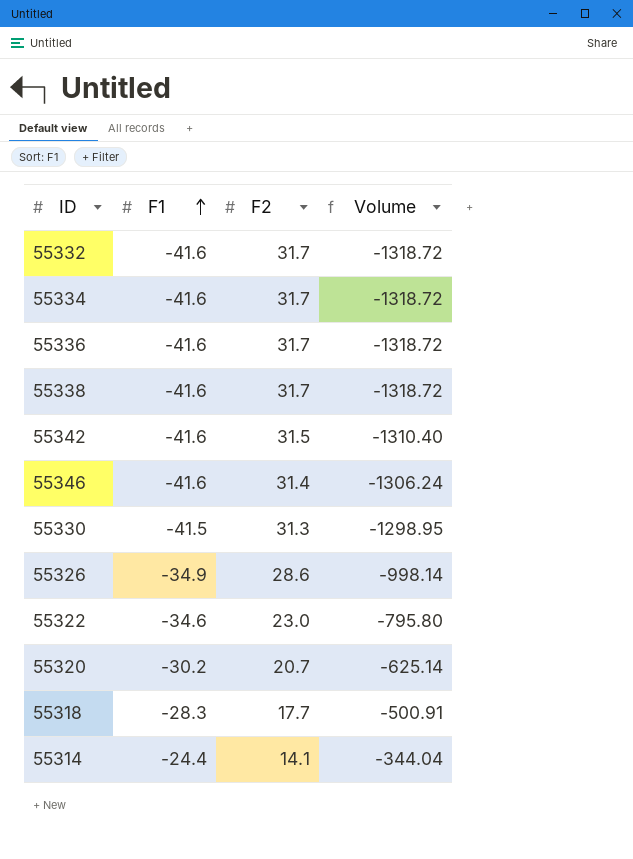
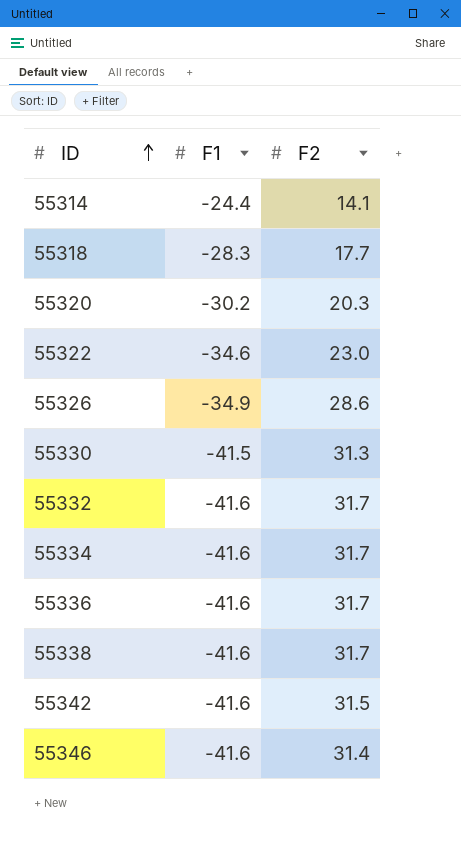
row order: F1 ascending -> ID ascending
column Volume | formula: [F1] * [F2] -> none
55320 | F2: 20.7 -> 20.3

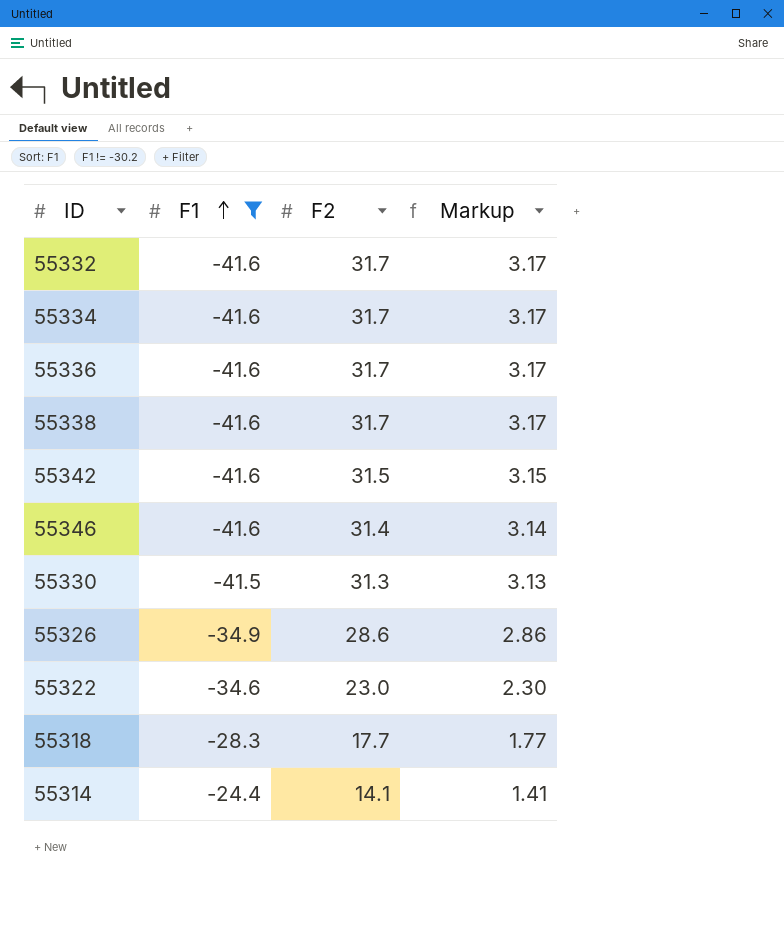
filter: none -> F1 != -30.2
row order: ID ascending -> F1 ascending
column Markup | formula: none -> [F2] * 0.1

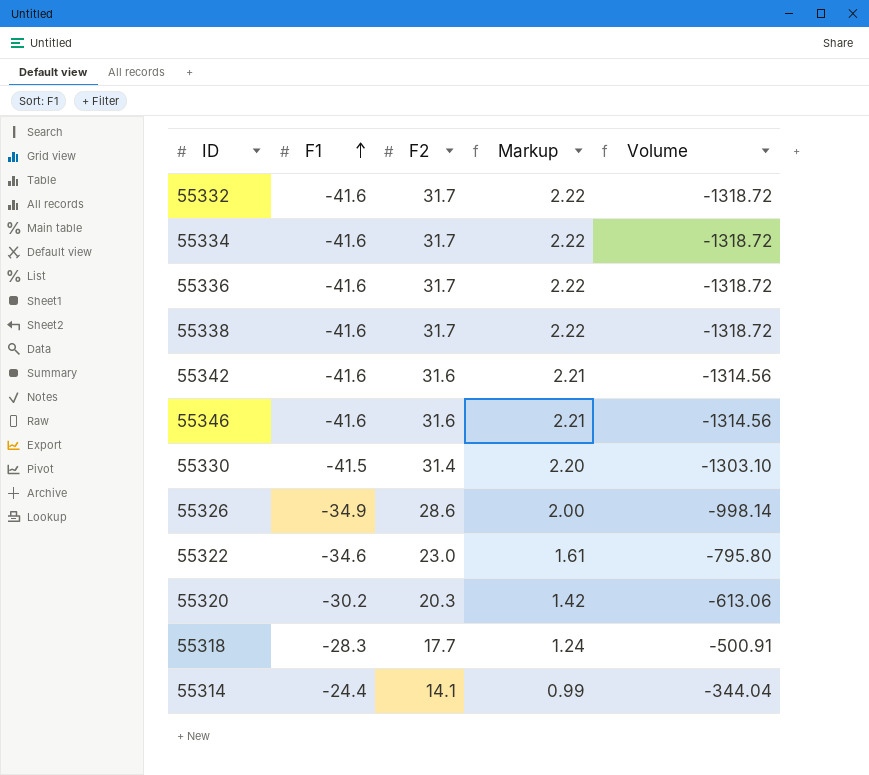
filter: F1 != -30.2 -> none
column Markup | formula: [F2] * 0.1 -> [F2] * 0.07
column Volume | formula: none -> [F1] * [F2]
55342 | F2: 31.5 -> 31.6
55346 | F2: 31.4 -> 31.6
55330 | F2: 31.3 -> 31.4

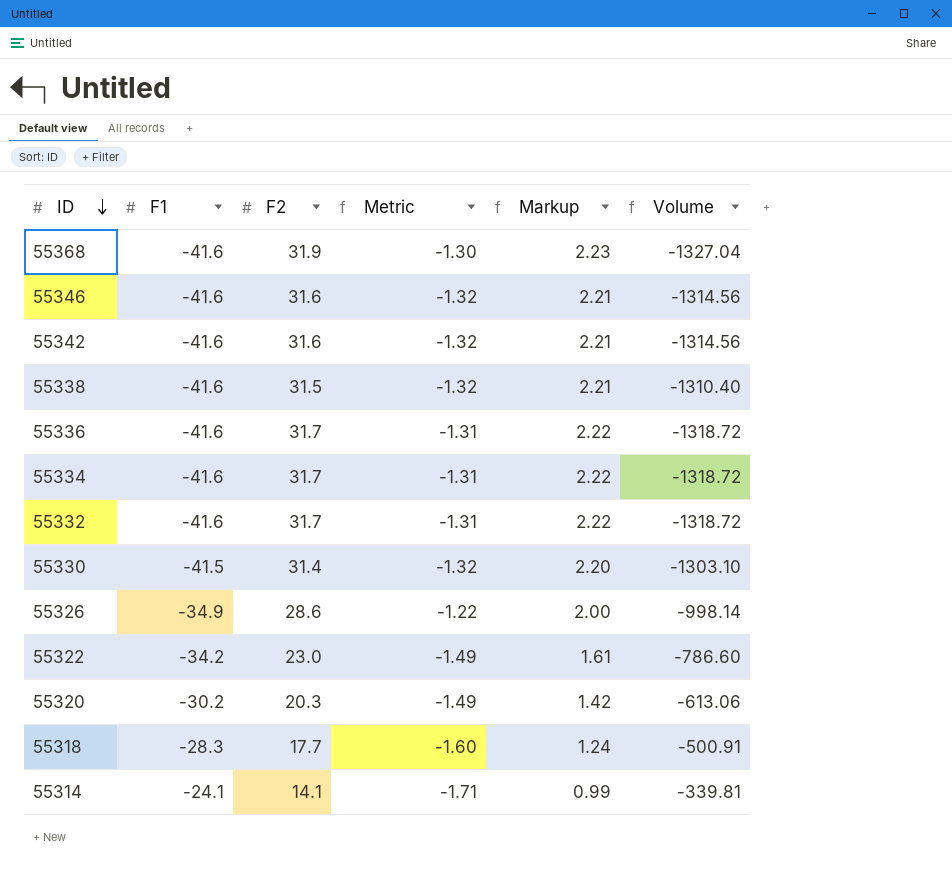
row order: F1 ascending -> ID descending
column Metric | formula: none -> [F1] / [F2]
row 55368: none -> -41.6 | 31.9 | -1.30 | 2.23 | -1327.04
55338 | F2: 31.7 -> 31.5
55338 | Markup: 2.22 -> 2.21
55338 | Volume: -1318.72 -> -1310.40
55322 | F1: -34.6 -> -34.2
55322 | Volume: -795.80 -> -786.60
55314 | F1: -24.4 -> -24.1
55314 | Volume: -344.04 -> -339.81

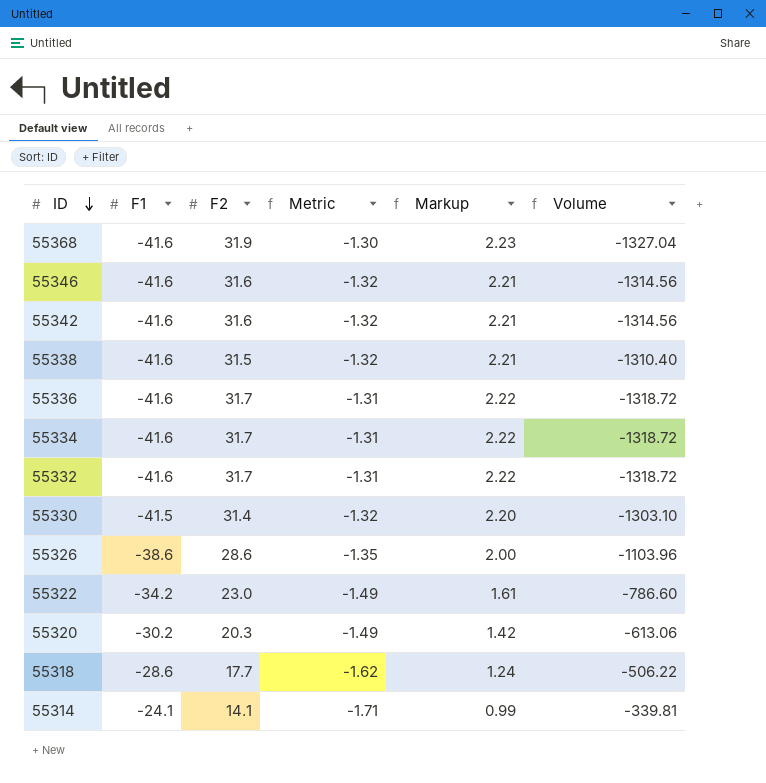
55326 | F1: -34.9 -> -38.6
55326 | Metric: -1.22 -> -1.35
55326 | Volume: -998.14 -> -1103.96
55318 | F1: -28.3 -> -28.6
55318 | Metric: -1.60 -> -1.62
55318 | Volume: -500.91 -> -506.22

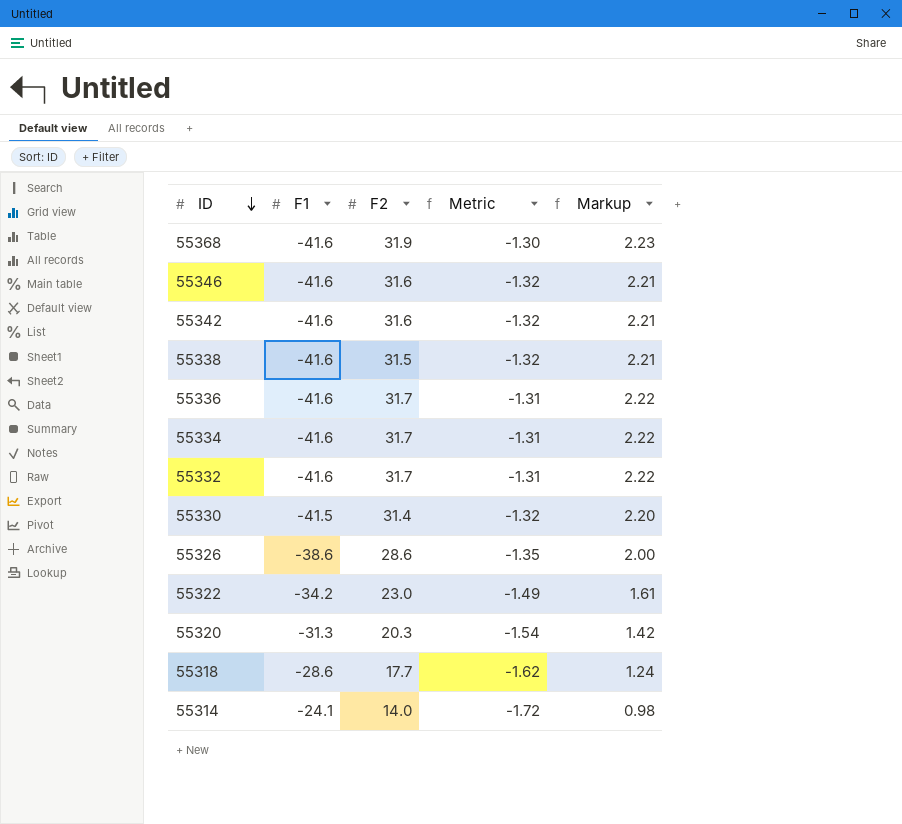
column Volume | formula: [F1] * [F2] -> none
55320 | F1: -30.2 -> -31.3
55320 | Metric: -1.49 -> -1.54
55314 | F2: 14.1 -> 14.0
55314 | Metric: -1.71 -> -1.72
55314 | Markup: 0.99 -> 0.98

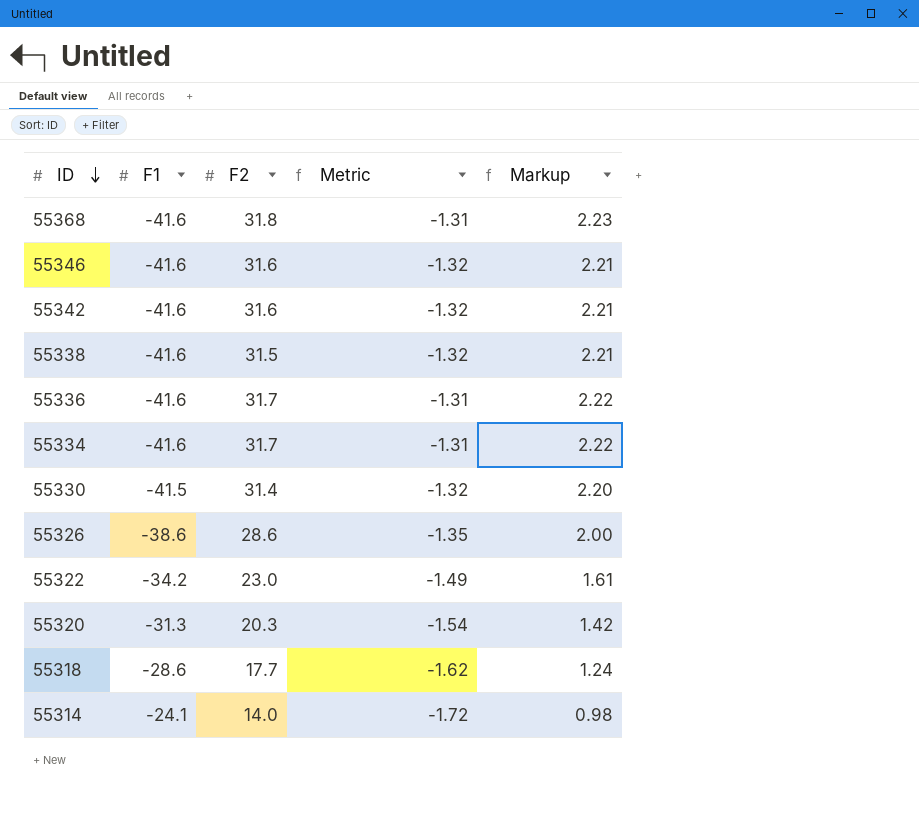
row 55332: -41.6 | 31.7 | -1.31 | 2.22 -> none
55368 | F2: 31.9 -> 31.8
55368 | Metric: -1.30 -> -1.31

